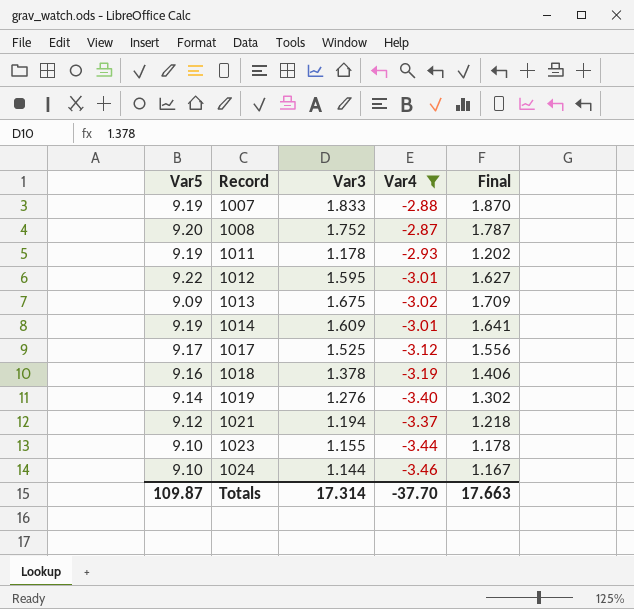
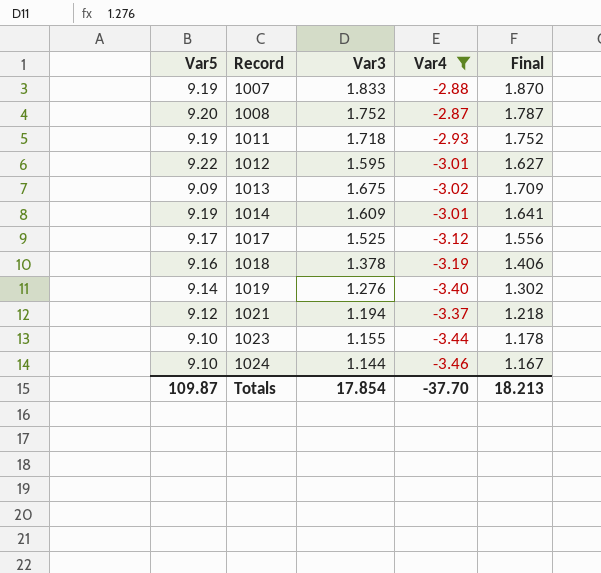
1011 | Var3: 1.178 -> 1.718
1011 | Final: 1.202 -> 1.752
Totals | Var3: 17.314 -> 17.854
Totals | Final: 17.663 -> 18.213

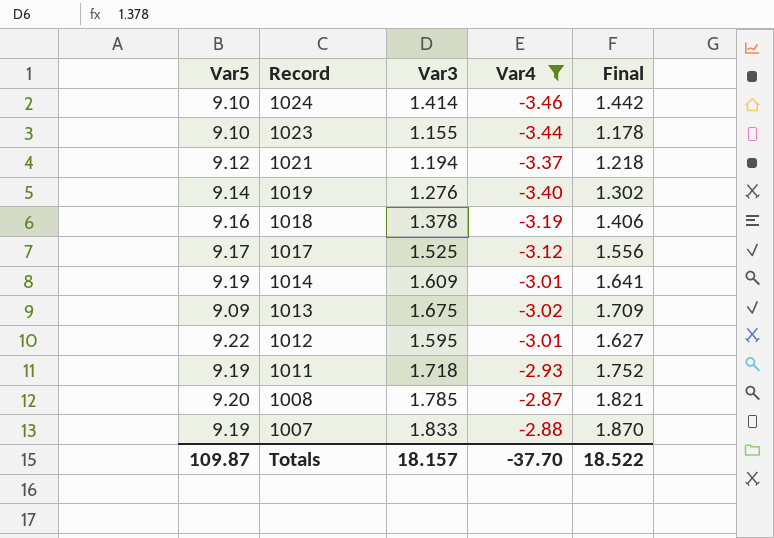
row order: Record ascending -> Record descending
1024 | Var3: 1.144 -> 1.414
1024 | Final: 1.167 -> 1.442
1008 | Var3: 1.752 -> 1.785
1008 | Final: 1.787 -> 1.821
Totals | Var3: 17.854 -> 18.157
Totals | Final: 18.213 -> 18.522

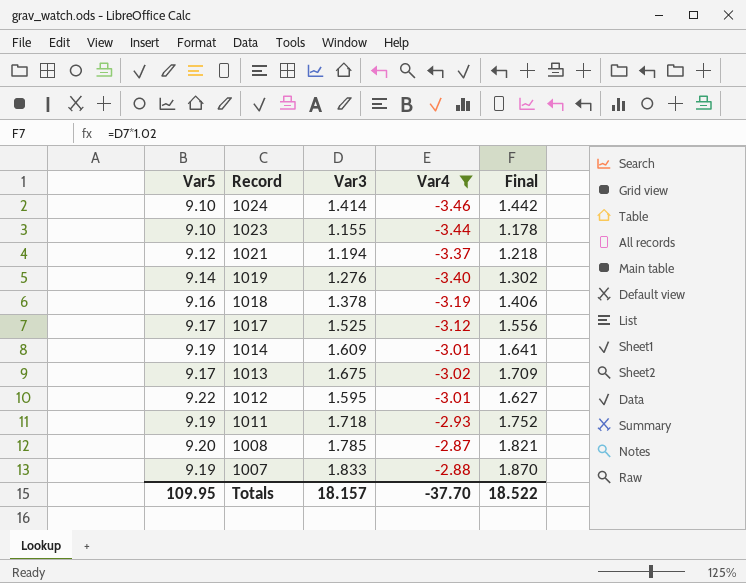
1013 | Var5: 9.09 -> 9.17
Totals | Var5: 109.87 -> 109.95

